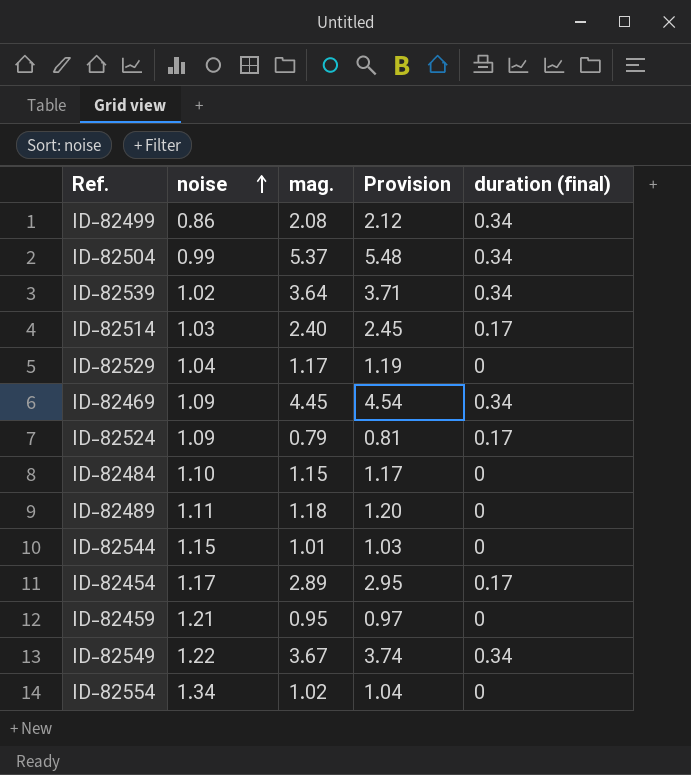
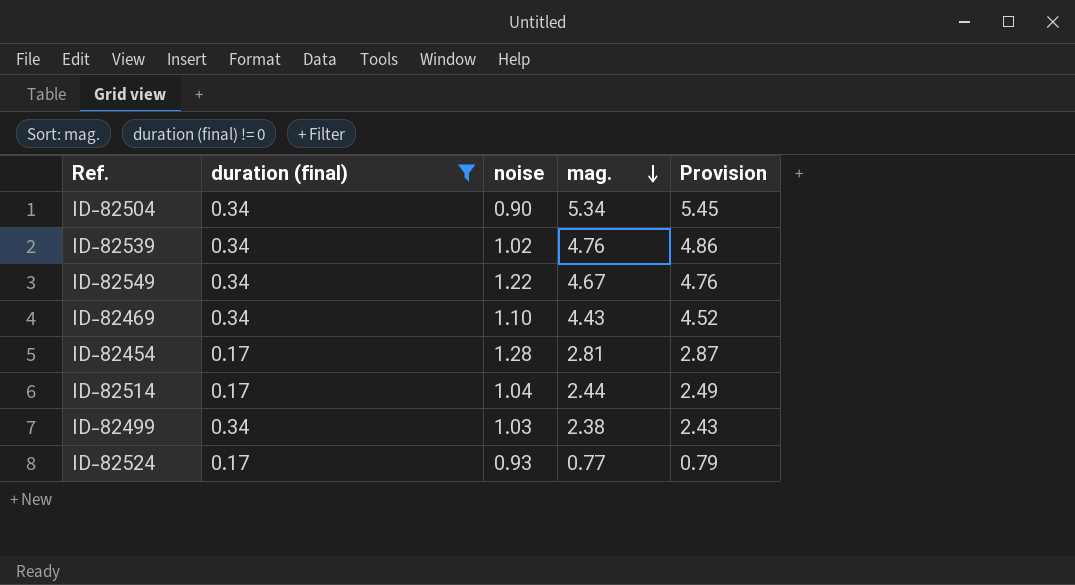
filter: none -> duration (final) != 0
row order: noise ascending -> mag. descending
column duration (final) | position: 5 -> 2
ID-82504 | noise: 0.99 -> 0.90
ID-82504 | mag.: 5.37 -> 5.34
ID-82504 | Provision: 5.48 -> 5.45
ID-82539 | mag.: 3.64 -> 4.76
ID-82539 | Provision: 3.71 -> 4.86
ID-82549 | mag.: 3.67 -> 4.67
ID-82549 | Provision: 3.74 -> 4.76
ID-82469 | noise: 1.09 -> 1.10
ID-82469 | mag.: 4.45 -> 4.43
ID-82469 | Provision: 4.54 -> 4.52
ID-82454 | noise: 1.17 -> 1.28
ID-82454 | mag.: 2.89 -> 2.81
ID-82454 | Provision: 2.95 -> 2.87
ID-82514 | noise: 1.03 -> 1.04
ID-82514 | mag.: 2.40 -> 2.44
ID-82514 | Provision: 2.45 -> 2.49
ID-82499 | noise: 0.86 -> 1.03
ID-82499 | mag.: 2.08 -> 2.38
ID-82499 | Provision: 2.12 -> 2.43
ID-82524 | noise: 1.09 -> 0.93
ID-82524 | mag.: 0.79 -> 0.77
ID-82524 | Provision: 0.81 -> 0.79

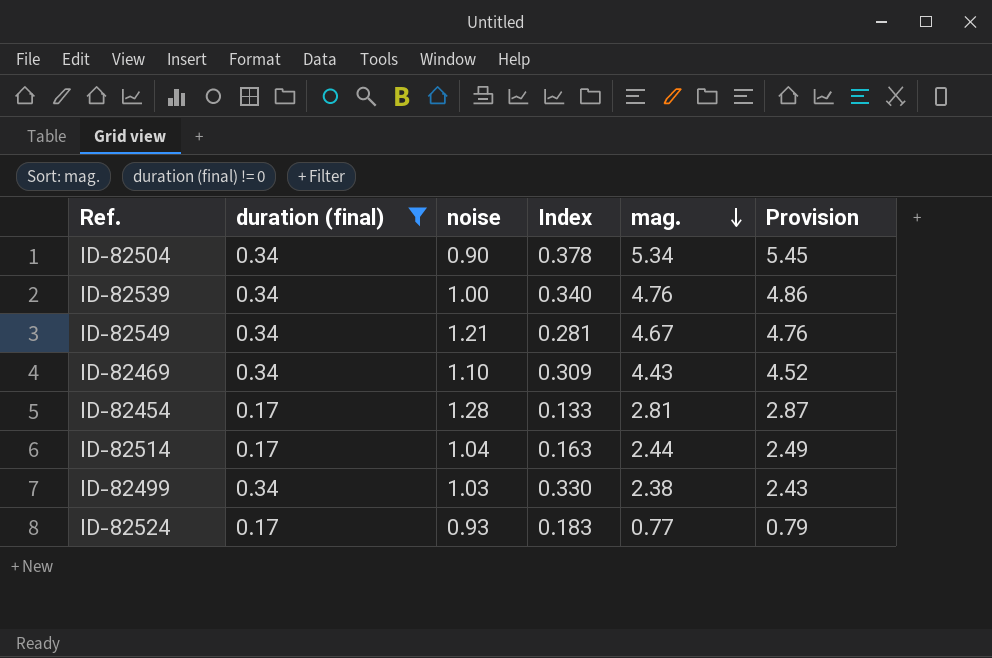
column Index | formula: none -> [duration (final)] / [noise]
ID-82539 | noise: 1.02 -> 1.00
ID-82549 | noise: 1.22 -> 1.21

